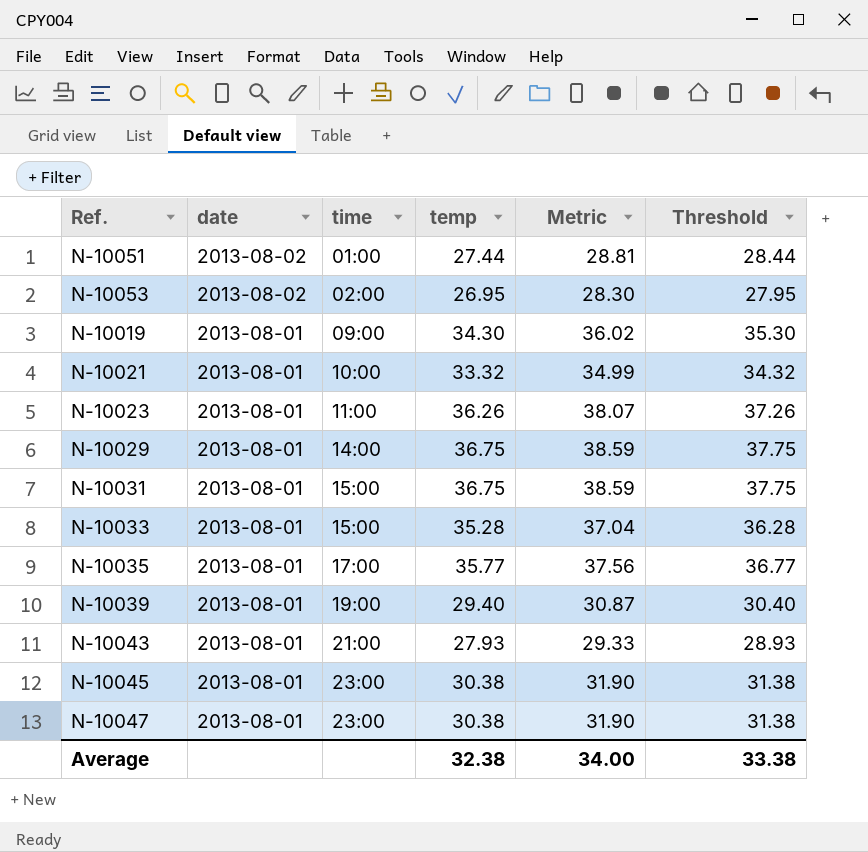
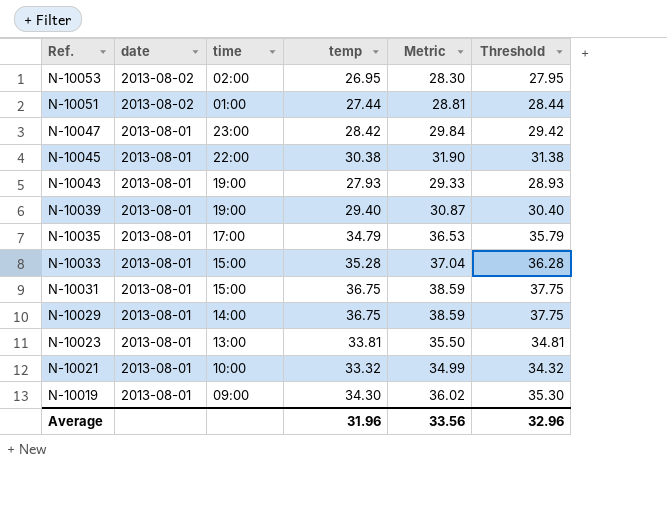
row order: date descending -> Ref. descending
N-10047 | temp: 30.38 -> 28.42
N-10047 | Metric: 31.90 -> 29.84
N-10047 | Threshold: 31.38 -> 29.42
N-10045 | time: 23:00 -> 22:00
N-10043 | time: 21:00 -> 19:00
N-10035 | temp: 35.77 -> 34.79
N-10035 | Metric: 37.56 -> 36.53
N-10035 | Threshold: 36.77 -> 35.79
N-10023 | time: 11:00 -> 13:00
N-10023 | temp: 36.26 -> 33.81
N-10023 | Metric: 38.07 -> 35.50
N-10023 | Threshold: 37.26 -> 34.81
Average | temp: 32.38 -> 31.96
Average | Metric: 34.00 -> 33.56
Average | Threshold: 33.38 -> 32.96

